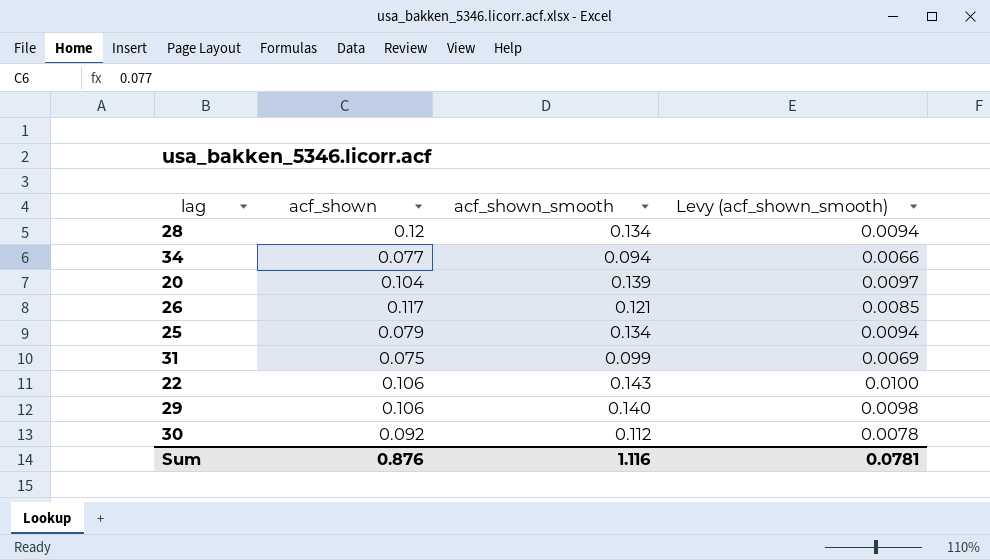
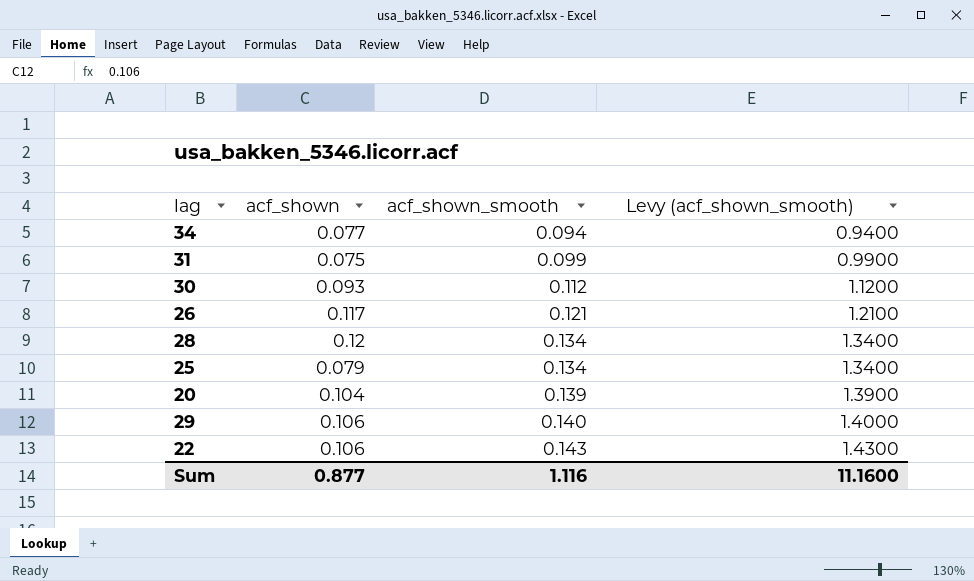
row order: none -> acf_shown_smooth ascending
column Levy (acf_shown_smooth) | formula: [acf_shown_smooth] * 0.07 -> [acf_shown_smooth] * 10
30 | acf_shown: 0.092 -> 0.093
Sum | acf_shown: 0.876 -> 0.877
Sum | Levy (acf_shown_smooth): 0.0781 -> 11.1600

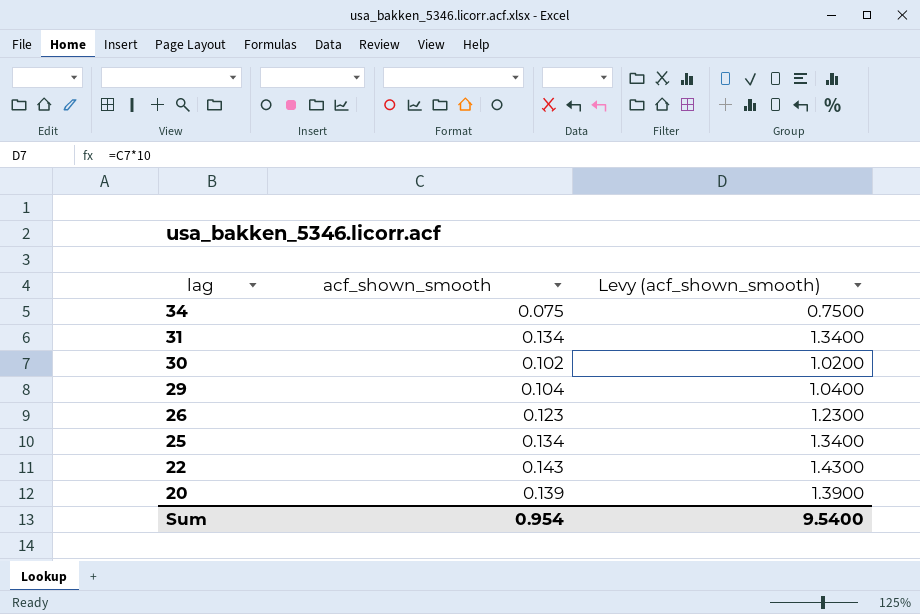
row order: acf_shown_smooth ascending -> lag descending
column acf_shown | position: 2 -> none
row 28: 0.12 | 0.134 | 1.3400 -> none
34 | acf_shown_smooth: 0.094 -> 0.075
34 | Levy (acf_shown_smooth): 0.9400 -> 0.7500
31 | acf_shown_smooth: 0.099 -> 0.134
31 | Levy (acf_shown_smooth): 0.9900 -> 1.3400
30 | acf_shown_smooth: 0.112 -> 0.102
30 | Levy (acf_shown_smooth): 1.1200 -> 1.0200
29 | acf_shown_smooth: 0.140 -> 0.104
29 | Levy (acf_shown_smooth): 1.4000 -> 1.0400
26 | acf_shown_smooth: 0.121 -> 0.123
26 | Levy (acf_shown_smooth): 1.2100 -> 1.2300
Sum | acf_shown_smooth: 1.116 -> 0.954
Sum | Levy (acf_shown_smooth): 11.1600 -> 9.5400

